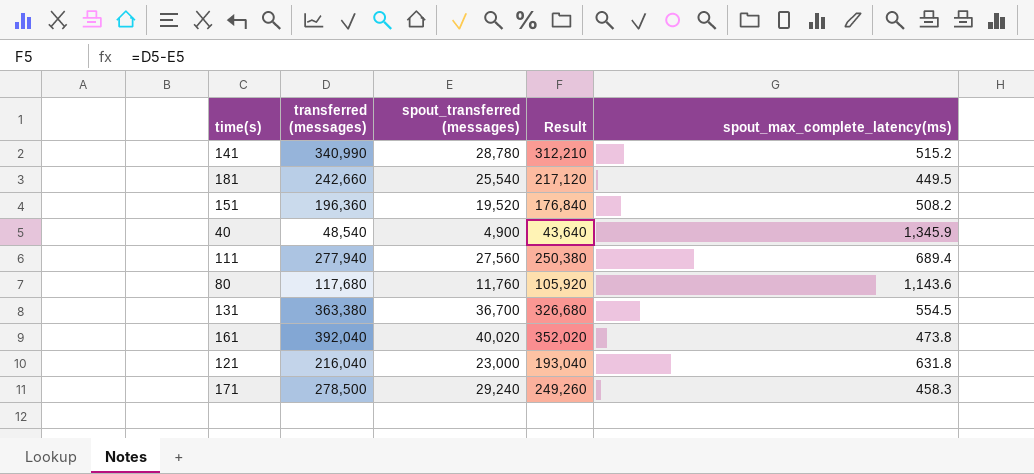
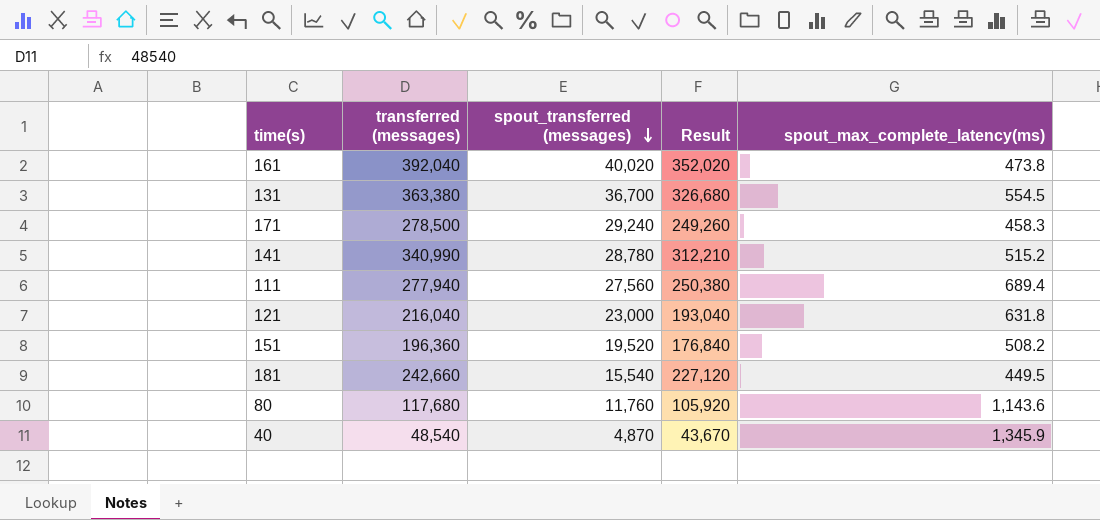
row order: none -> spout_transferred (messages) descending
181 | spout_transferred (messages): 25,540 -> 15,540
181 | Result: 217,120 -> 227,120
40 | spout_transferred (messages): 4,900 -> 4,870
40 | Result: 43,640 -> 43,670

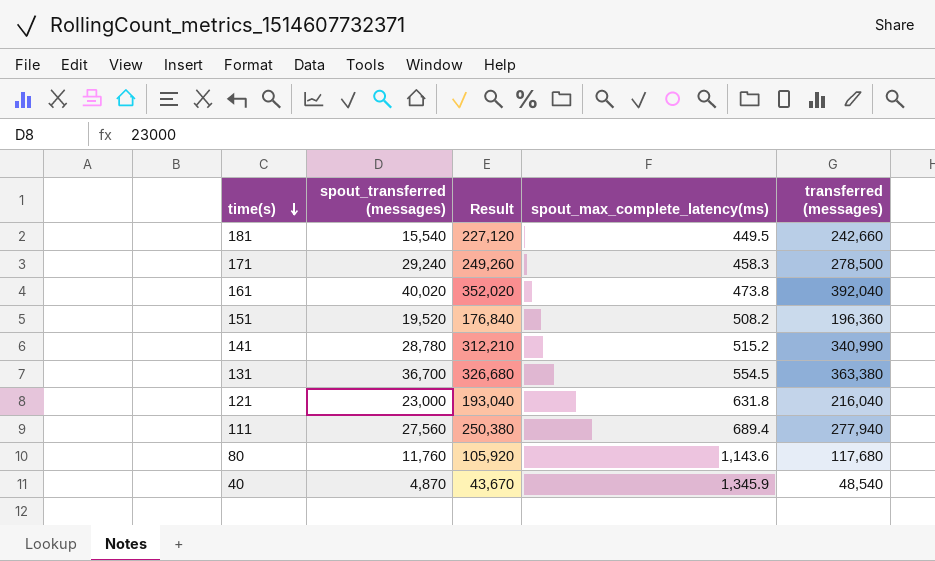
row order: spout_transferred (messages) descending -> time(s) descending
column transferred (messages) | position: 2 -> 5

